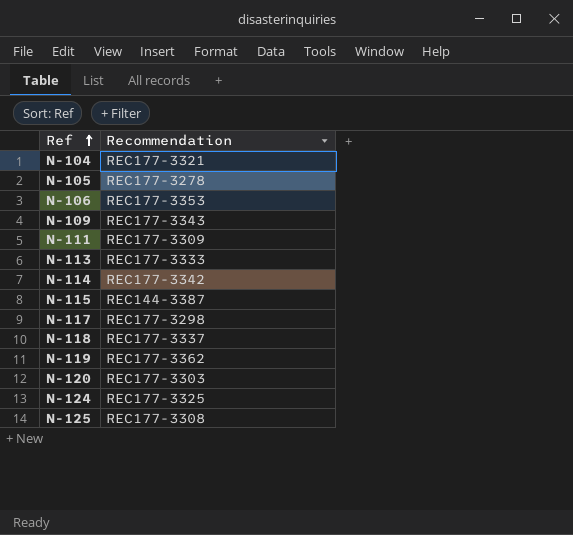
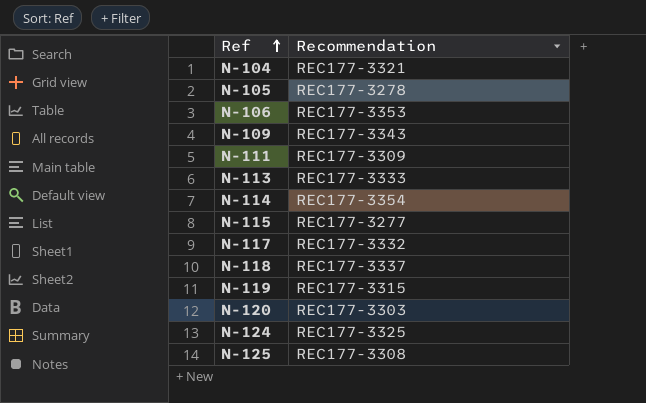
N-114 | Recommendation: REC177-3342 -> REC177-3354
N-115 | Recommendation: REC144-3387 -> REC177-3277
N-117 | Recommendation: REC177-3298 -> REC177-3332
N-119 | Recommendation: REC177-3362 -> REC177-3315

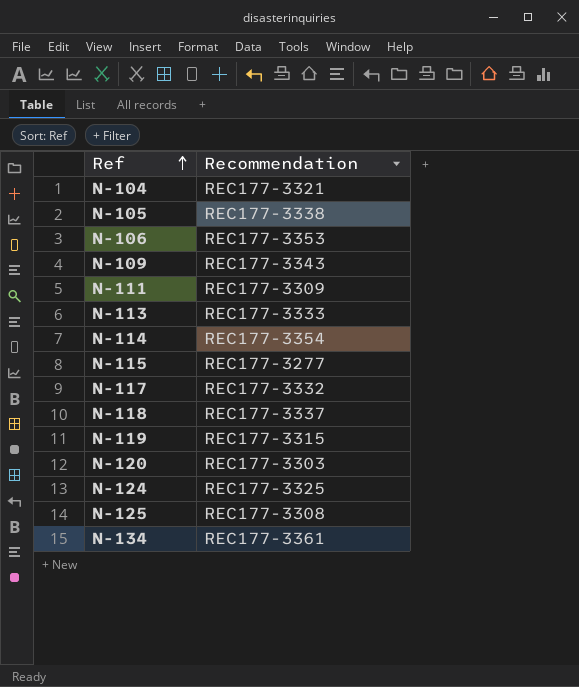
N-105 | Recommendation: REC177-3278 -> REC177-3338
row N-134: none -> REC177-3361

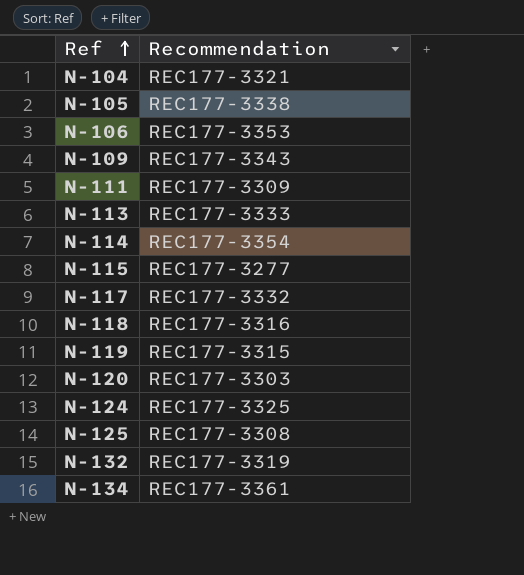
N-118 | Recommendation: REC177-3337 -> REC177-3316
row N-132: none -> REC177-3319

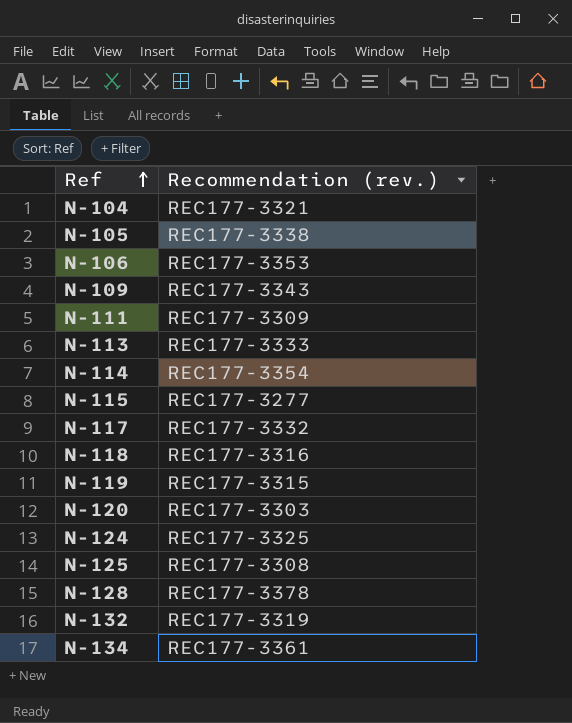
column name: Recommendation -> Recommendation (rev.)
row N-128: none -> REC177-3378

